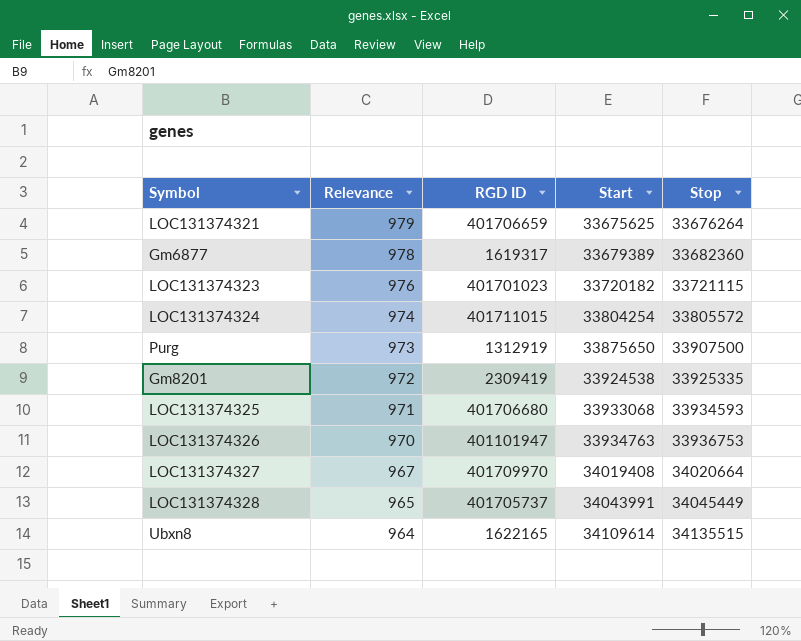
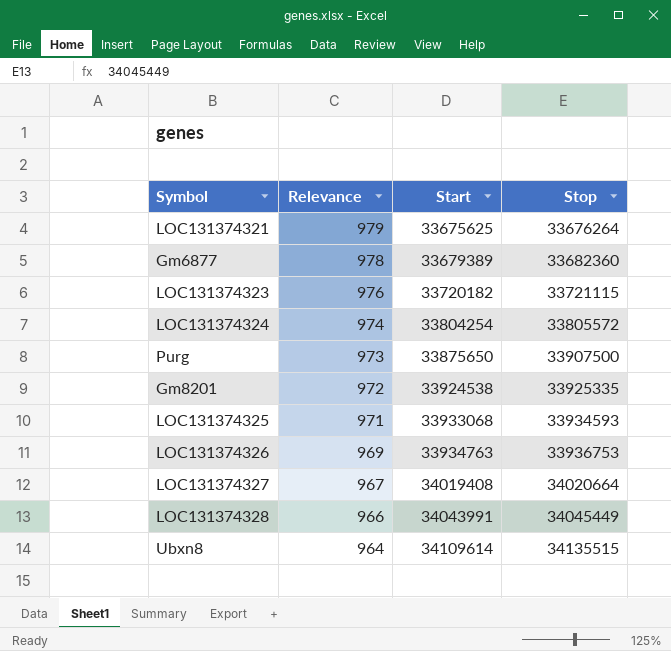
column RGD ID | position: 3 -> none
LOC131374326 | Relevance: 970 -> 969
LOC131374328 | Relevance: 965 -> 966

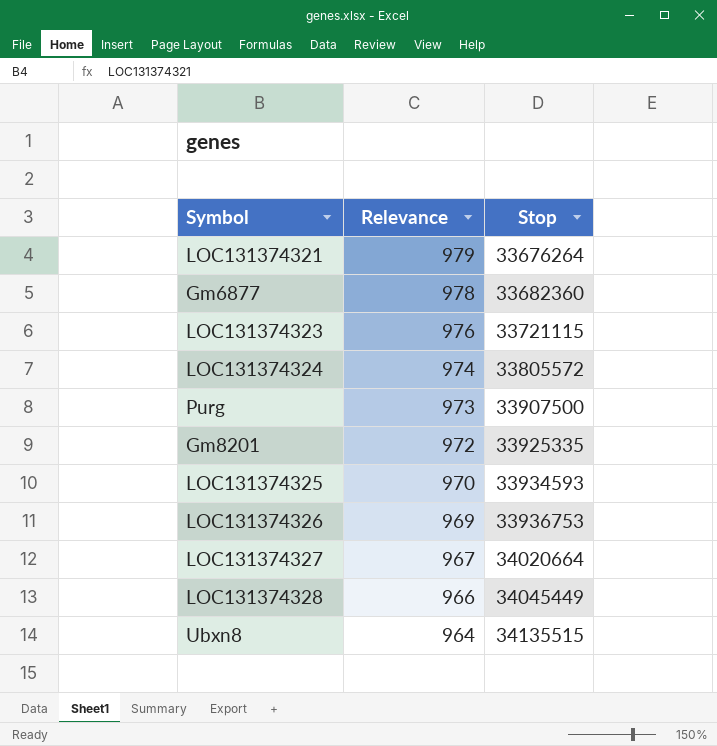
column Start | position: 3 -> none
LOC131374325 | Relevance: 971 -> 970

